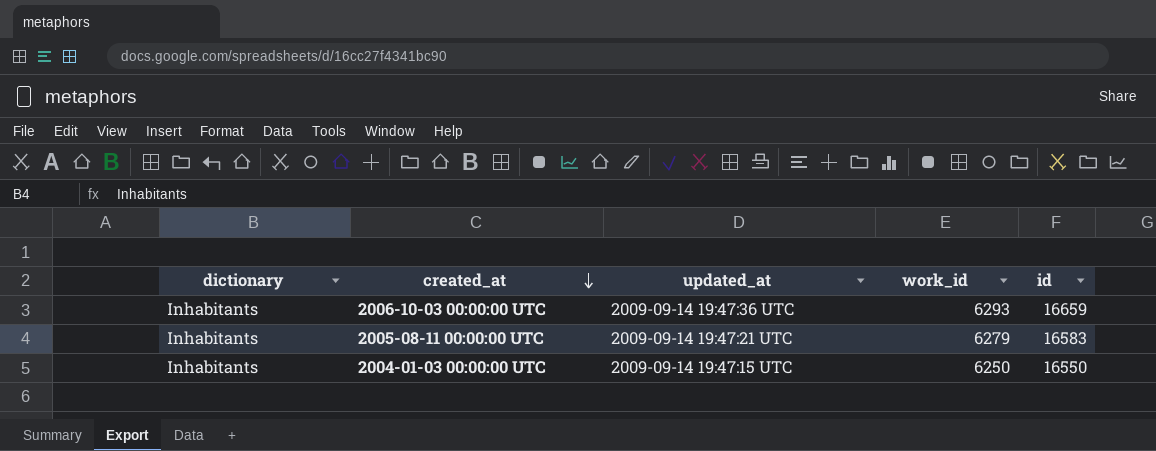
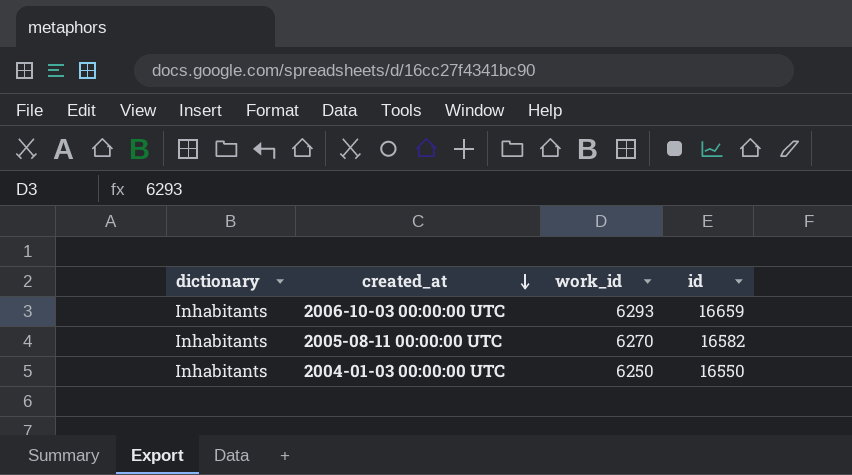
column updated_at | position: 3 -> none
2005-08-11 00:00:00 UTC | work_id: 6279 -> 6270
2005-08-11 00:00:00 UTC | id: 16583 -> 16582

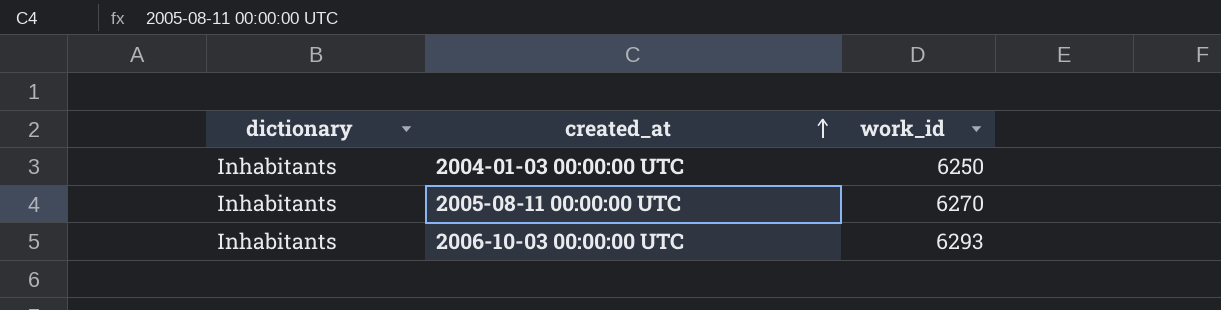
row order: created_at descending -> created_at ascending
column id | position: 4 -> none

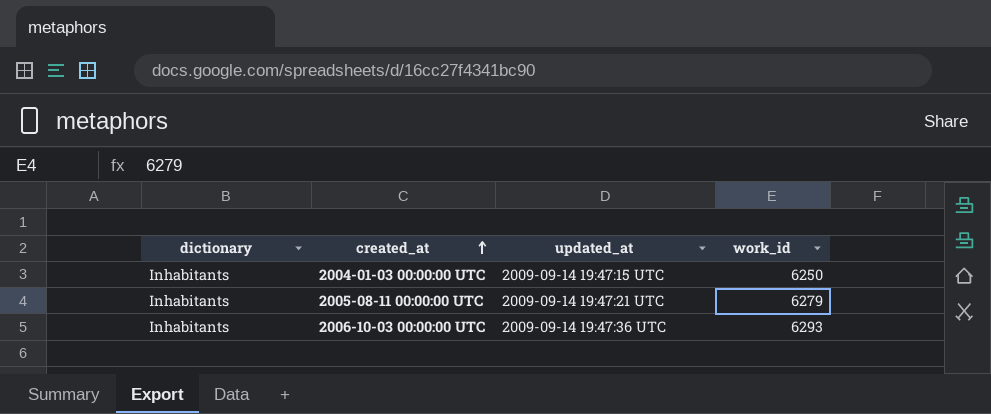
column updated_at | position: none -> 3
2005-08-11 00:00:00 UTC | work_id: 6270 -> 6279

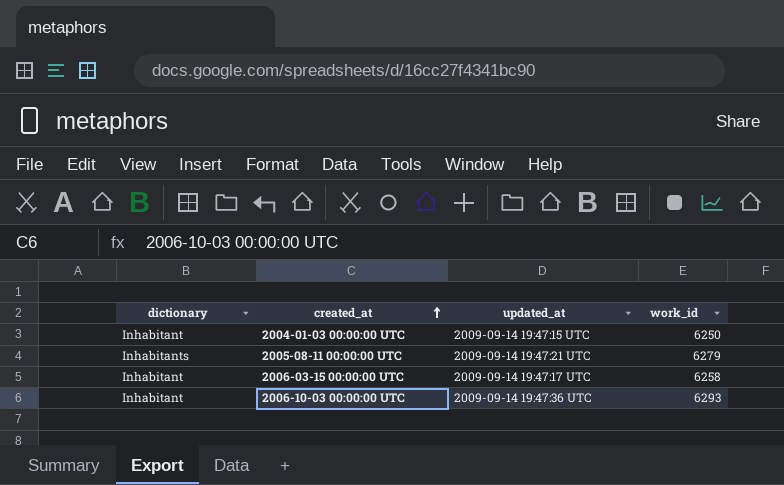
2004-01-03 00:00:00 UTC | dictionary: Inhabitants -> Inhabitant
row 2006-03-15 00:00:00 UTC: none -> Inhabitant | 2009-09-14 19:47:17 UTC | 6258
2006-10-03 00:00:00 UTC | dictionary: Inhabitants -> Inhabitant

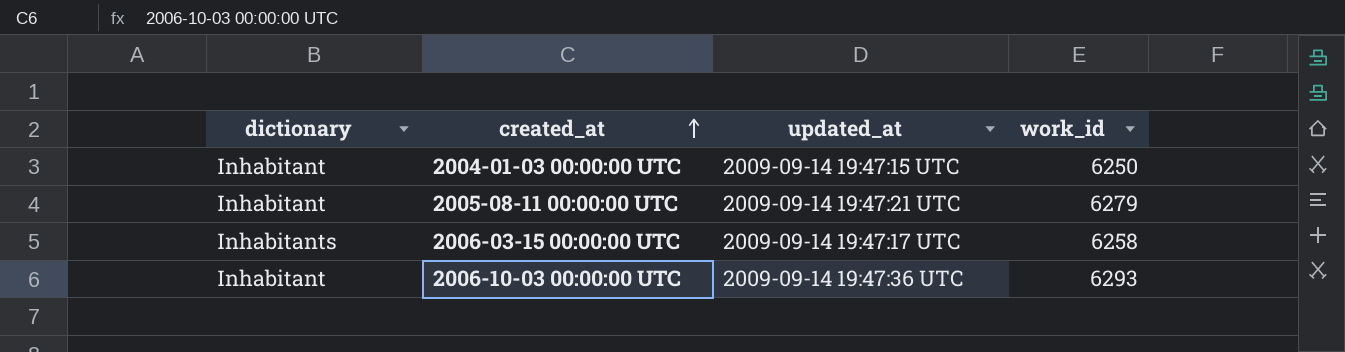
2005-08-11 00:00:00 UTC | dictionary: Inhabitants -> Inhabitant
2006-03-15 00:00:00 UTC | dictionary: Inhabitant -> Inhabitants

